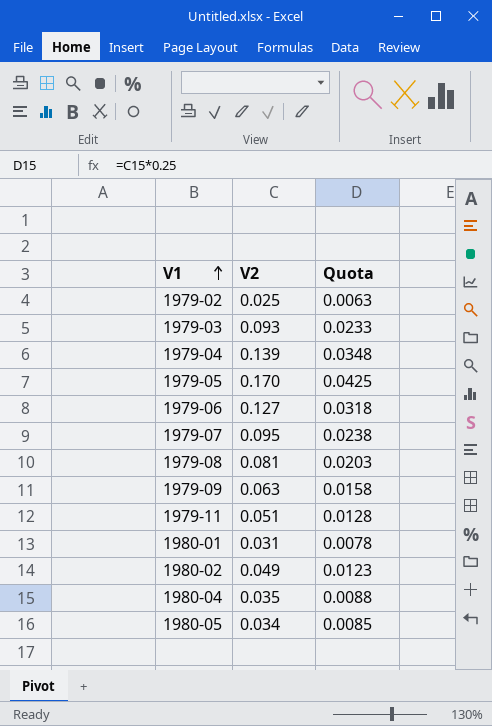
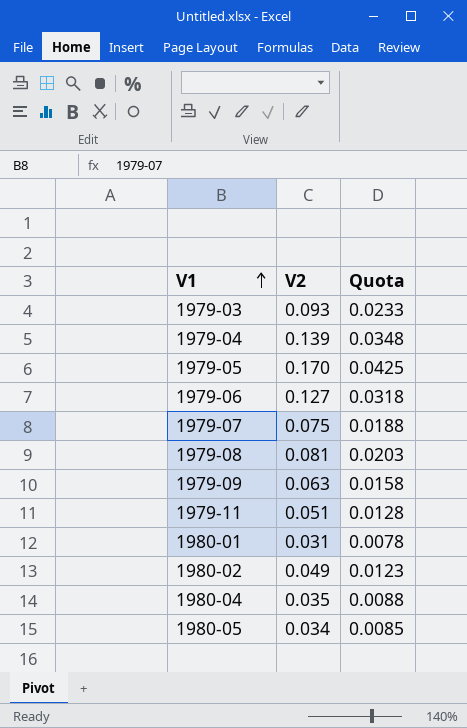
row 1979-02: 0.025 | 0.0063 -> none
1979-07 | V2: 0.095 -> 0.075
1979-07 | Quota: 0.0238 -> 0.0188

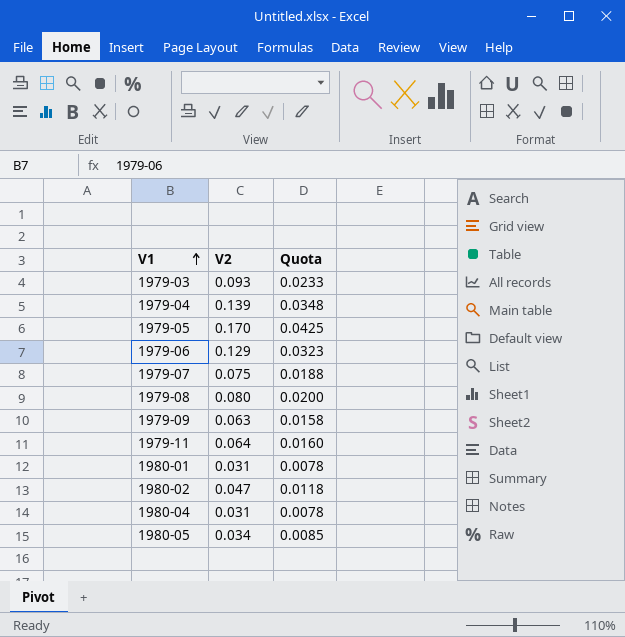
1979-06 | V2: 0.127 -> 0.129
1979-06 | Quota: 0.0318 -> 0.0323
1979-08 | V2: 0.081 -> 0.080
1979-08 | Quota: 0.0203 -> 0.0200
1979-11 | V2: 0.051 -> 0.064
1979-11 | Quota: 0.0128 -> 0.0160
1980-02 | V2: 0.049 -> 0.047
1980-02 | Quota: 0.0123 -> 0.0118
1980-04 | V2: 0.035 -> 0.031
1980-04 | Quota: 0.0088 -> 0.0078

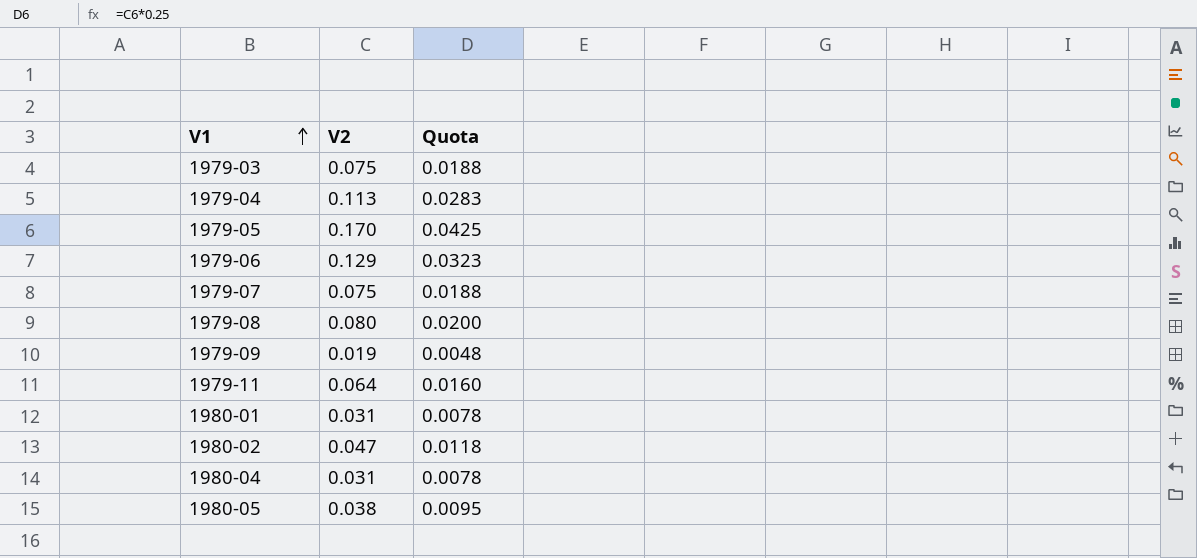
1979-03 | V2: 0.093 -> 0.075
1979-03 | Quota: 0.0233 -> 0.0188
1979-04 | V2: 0.139 -> 0.113
1979-04 | Quota: 0.0348 -> 0.0283
1979-09 | V2: 0.063 -> 0.019
1979-09 | Quota: 0.0158 -> 0.0048
1980-05 | V2: 0.034 -> 0.038
1980-05 | Quota: 0.0085 -> 0.0095

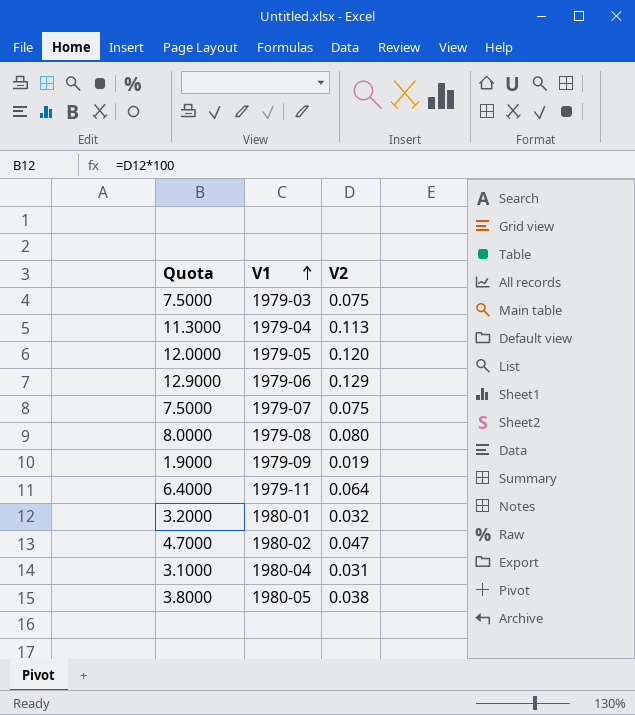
column Quota | formula: [V2] * 0.25 -> [V2] * 100
column Quota | position: 3 -> 1
1979-05 | V2: 0.170 -> 0.120
1980-01 | V2: 0.031 -> 0.032

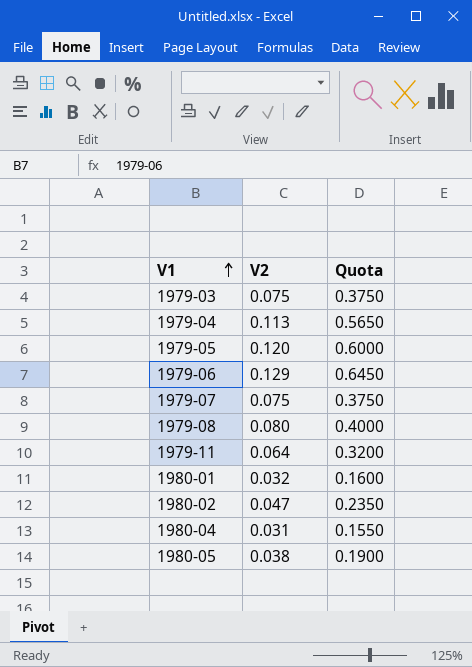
column Quota | formula: [V2] * 100 -> [V2] * 5
column Quota | position: 1 -> 3
row 1979-09: 1.9000 | 0.019 -> none

